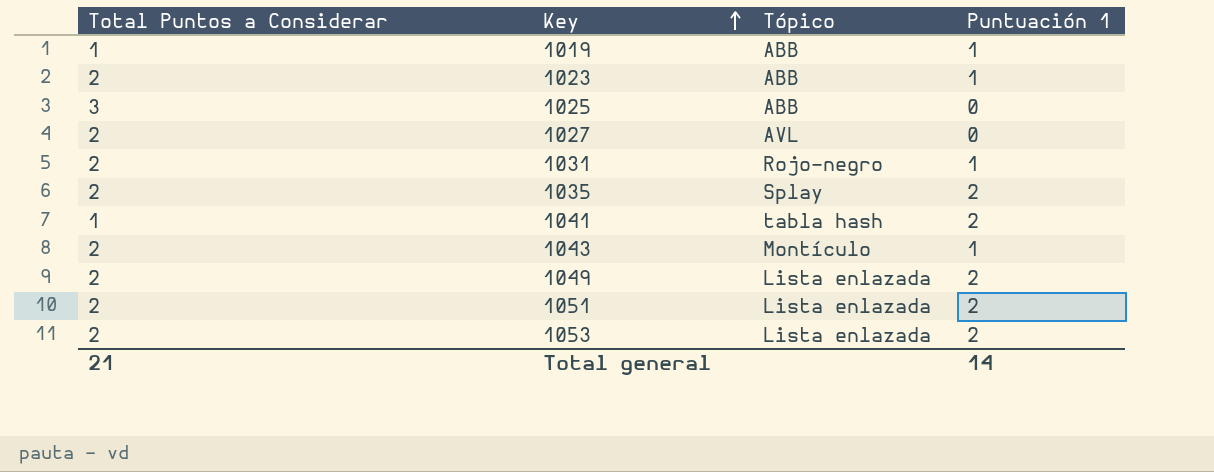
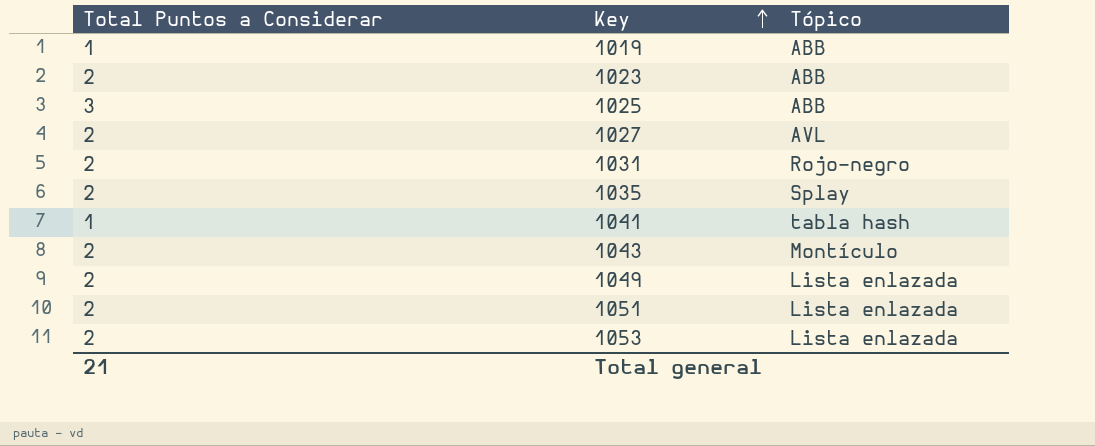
column Puntuación 1 | position: 4 -> none

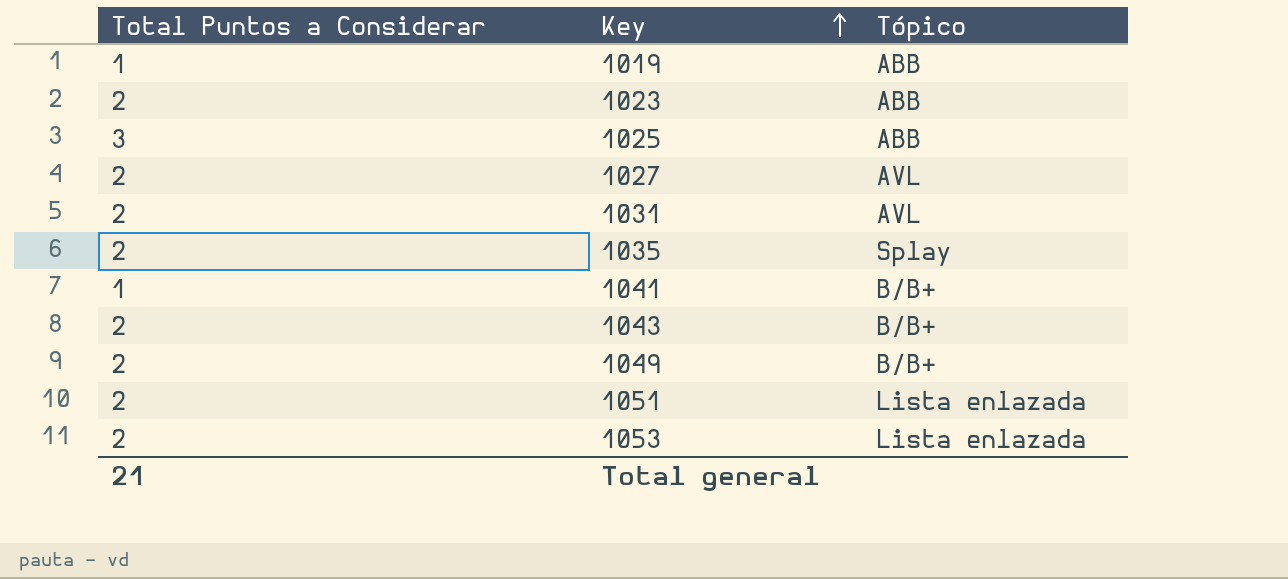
1031 | Tópico: Rojo-negro -> AVL
1041 | Tópico: tabla hash -> B/B+
1043 | Tópico: Montículo -> B/B+
1049 | Tópico: Lista enlazada -> B/B+

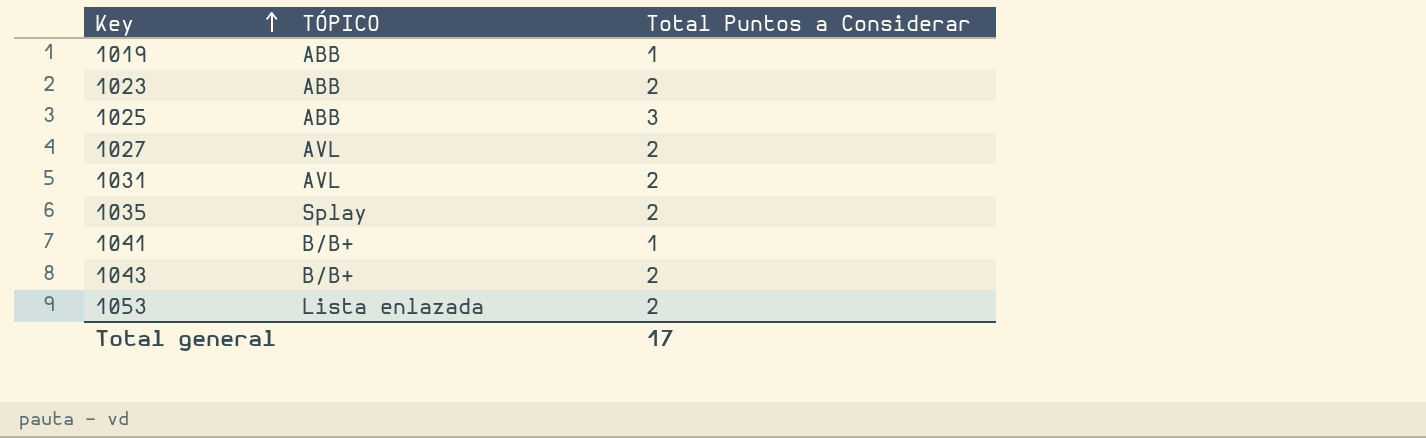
column name: Tópico -> TÓPICO
column Total Puntos a Considerar | position: 1 -> 3
row 1049: 2 | B/B+ -> none
row 1051: 2 | Lista enlazada -> none
Total general | Total Puntos a Considerar: 21 -> 17

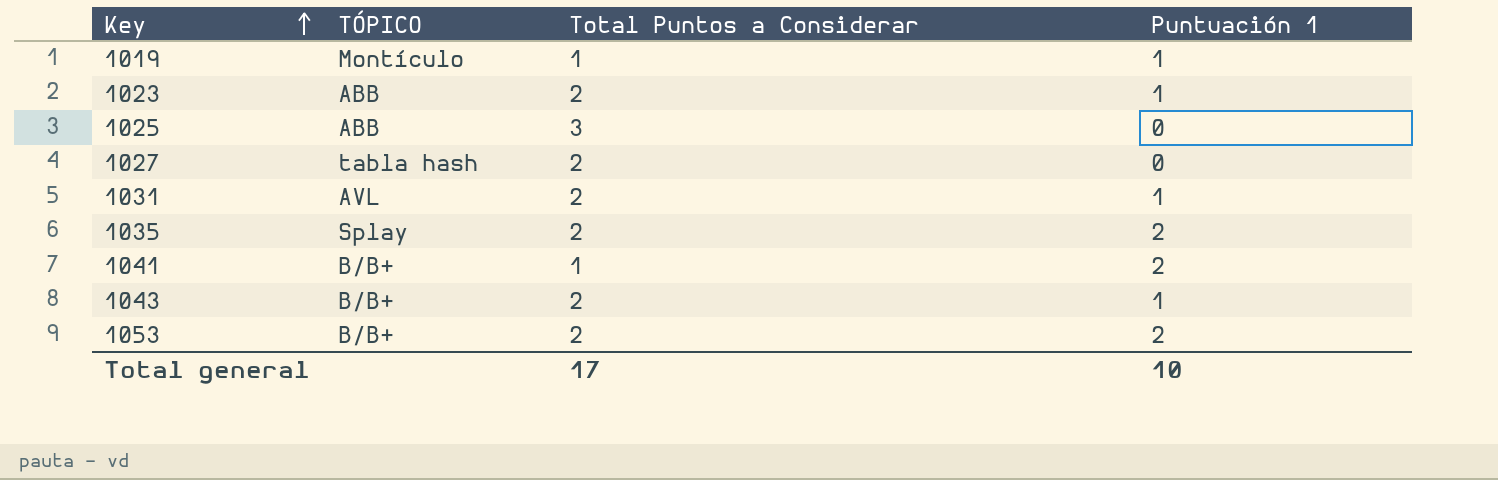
column Puntuación 1 | position: none -> 4
1019 | TÓPICO: ABB -> Montículo
1027 | TÓPICO: AVL -> tabla hash
1053 | TÓPICO: Lista enlazada -> B/B+

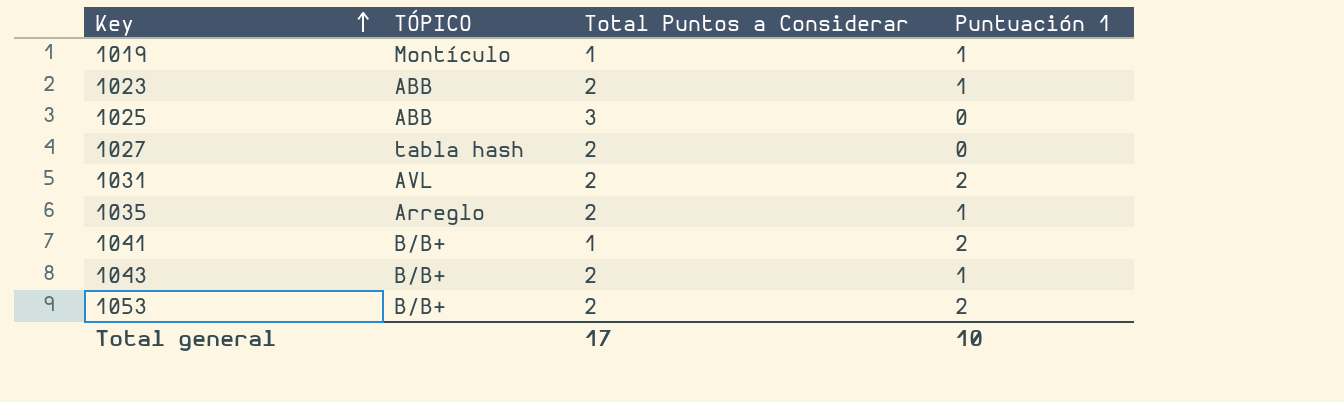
1031 | Puntuación 1: 1 -> 2
1035 | TÓPICO: Splay -> Arreglo
1035 | Puntuación 1: 2 -> 1

